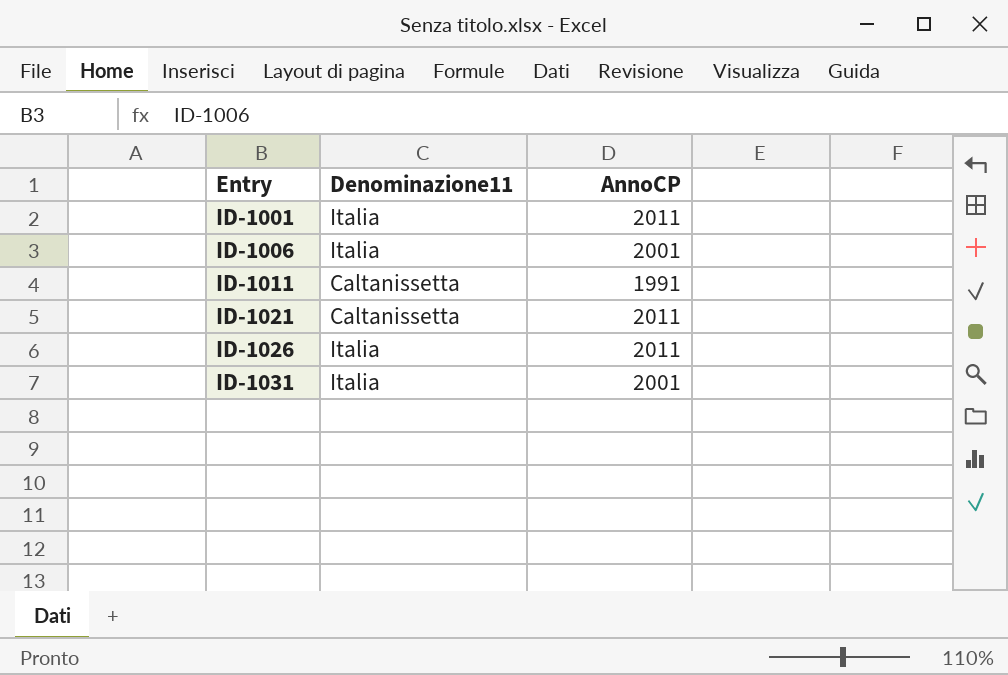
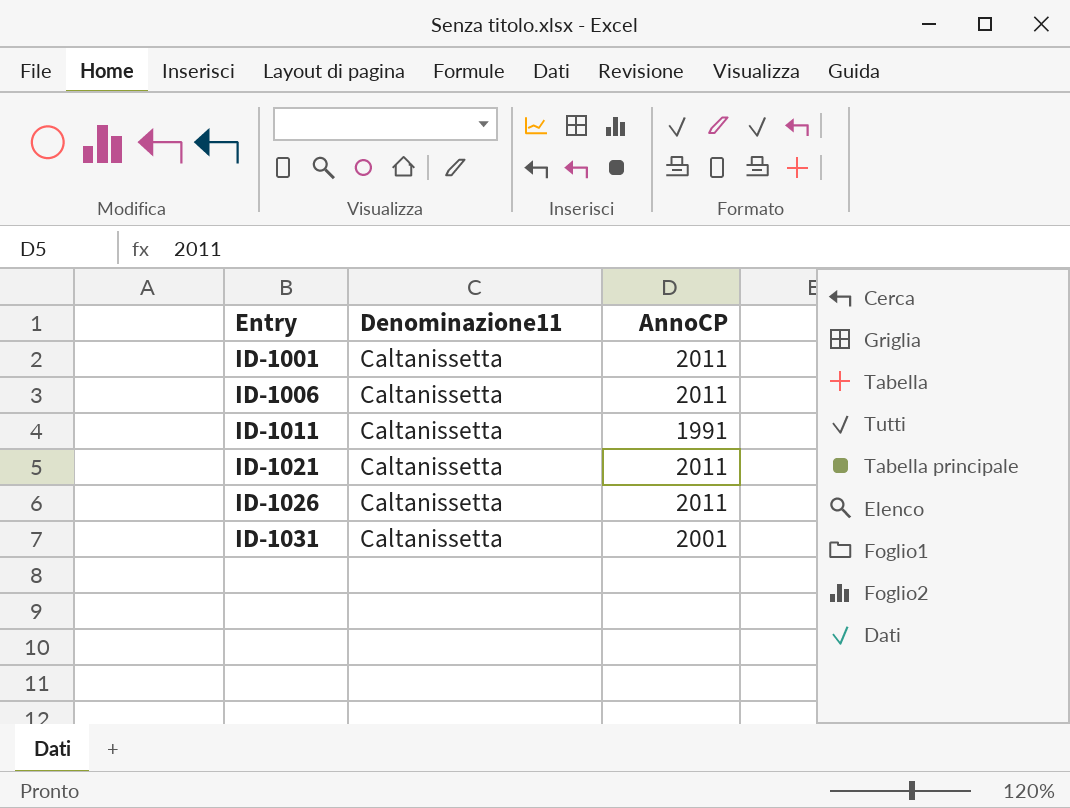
ID-1001 | Denominazione11: Italia -> Caltanissetta
ID-1006 | Denominazione11: Italia -> Caltanissetta
ID-1006 | AnnoCP: 2001 -> 2011
ID-1026 | Denominazione11: Italia -> Caltanissetta
ID-1031 | Denominazione11: Italia -> Caltanissetta

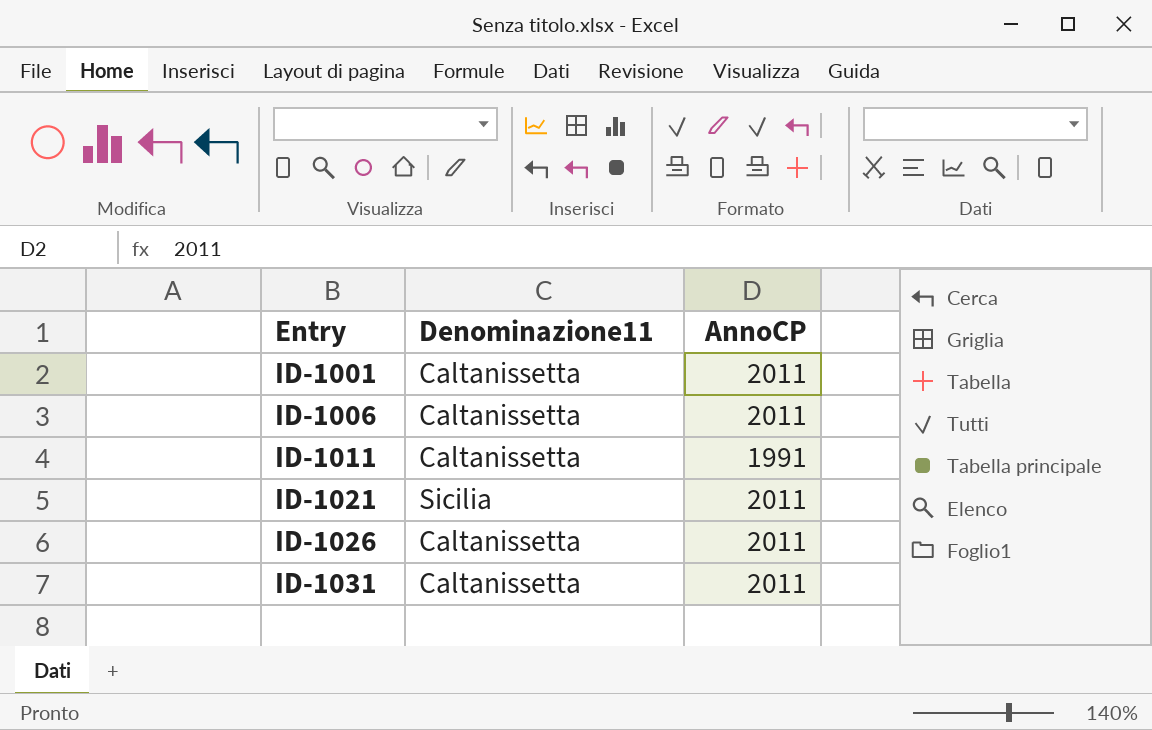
ID-1021 | Denominazione11: Caltanissetta -> Sicilia
ID-1031 | AnnoCP: 2001 -> 2011

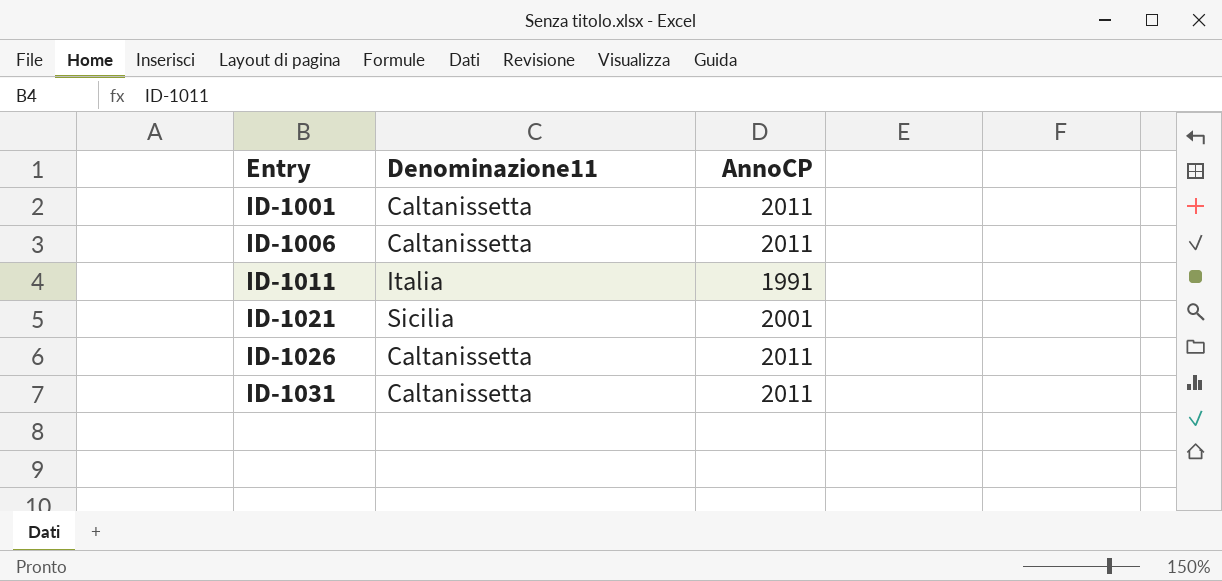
ID-1011 | Denominazione11: Caltanissetta -> Italia
ID-1021 | AnnoCP: 2011 -> 2001

